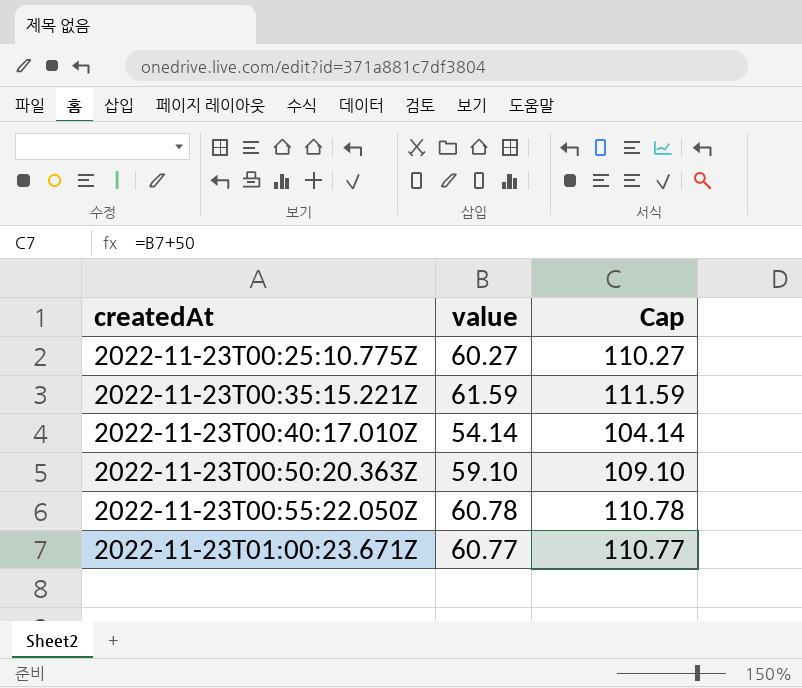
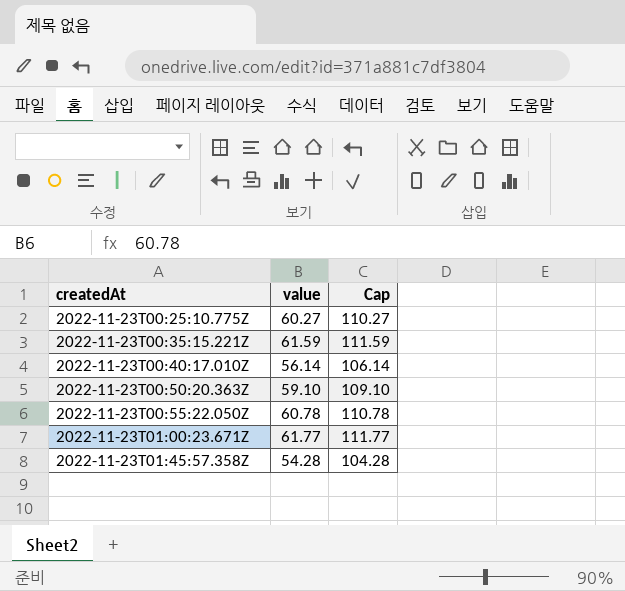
2022-11-23T00:40:17.010Z | value: 54.14 -> 56.14
2022-11-23T00:40:17.010Z | Cap: 104.14 -> 106.14
2022-11-23T01:00:23.671Z | value: 60.77 -> 61.77
2022-11-23T01:00:23.671Z | Cap: 110.77 -> 111.77
row 2022-11-23T01:45:57.358Z: none -> 54.28 | 104.28

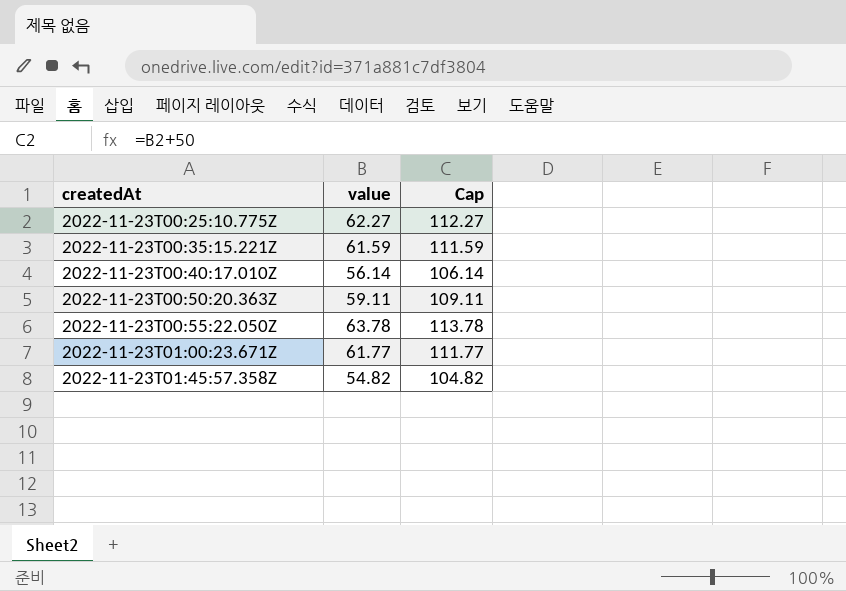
2022-11-23T00:25:10.775Z | value: 60.27 -> 62.27
2022-11-23T00:25:10.775Z | Cap: 110.27 -> 112.27
2022-11-23T00:50:20.363Z | value: 59.10 -> 59.11
2022-11-23T00:50:20.363Z | Cap: 109.10 -> 109.11
2022-11-23T00:55:22.050Z | value: 60.78 -> 63.78
2022-11-23T00:55:22.050Z | Cap: 110.78 -> 113.78
2022-11-23T01:45:57.358Z | value: 54.28 -> 54.82
2022-11-23T01:45:57.358Z | Cap: 104.28 -> 104.82

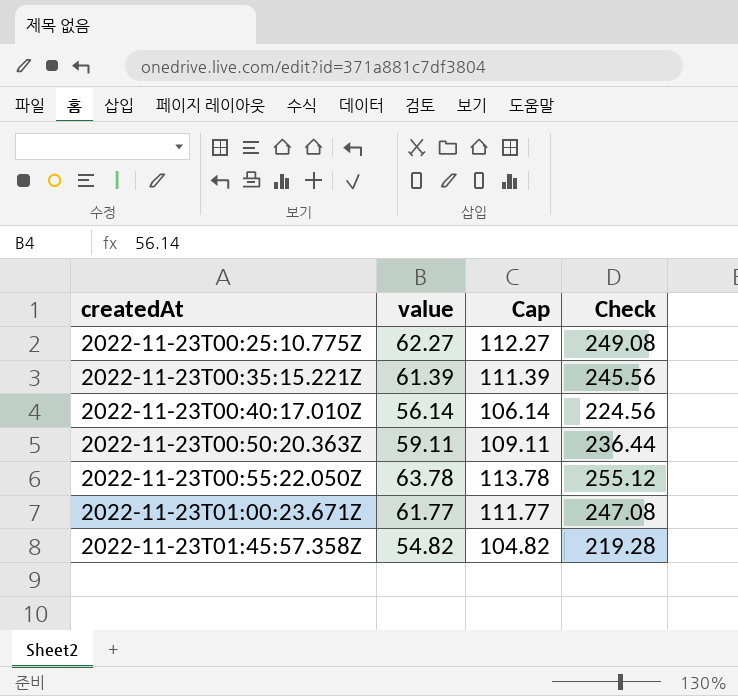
column Check | formula: none -> [value] * 4
2022-11-23T00:35:15.221Z | value: 61.59 -> 61.39
2022-11-23T00:35:15.221Z | Cap: 111.59 -> 111.39

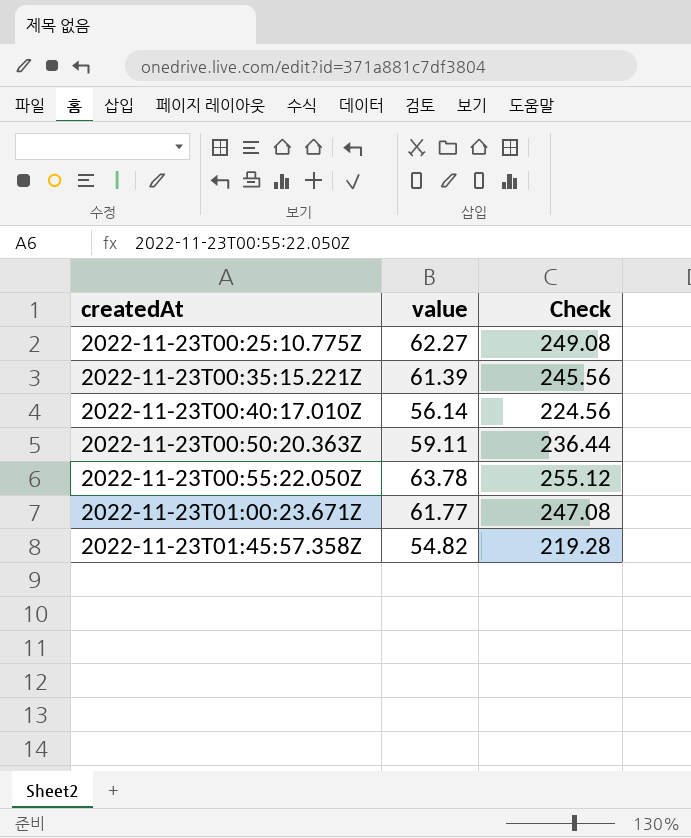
column Cap | formula: [value] + 50 -> none

